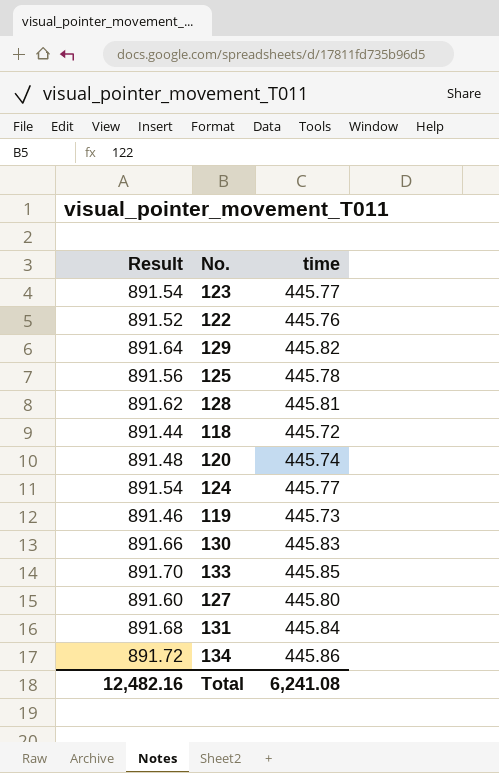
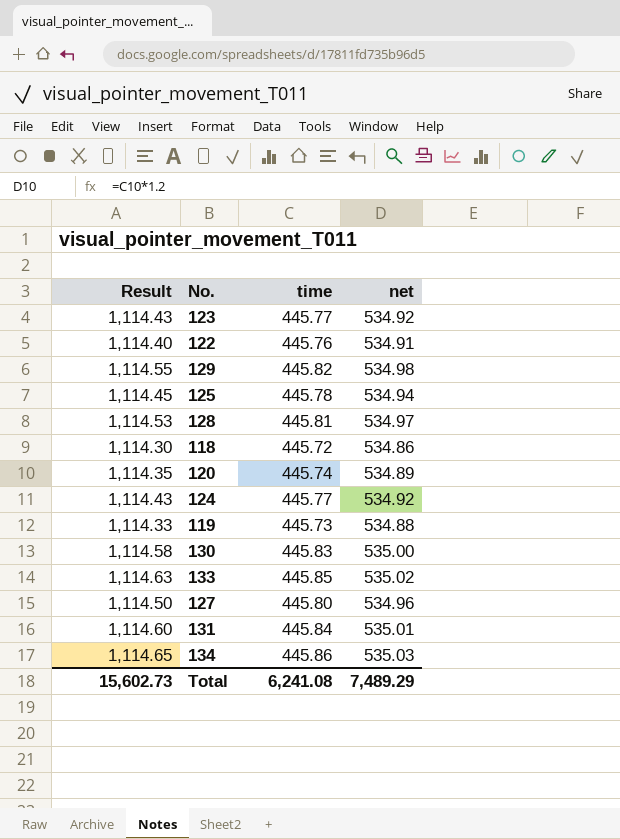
column Result | formula: [time] * 2 -> [time] * 2.5
column net | formula: none -> [time] * 1.2
Total | Result: 12,482.16 -> 15,602.73

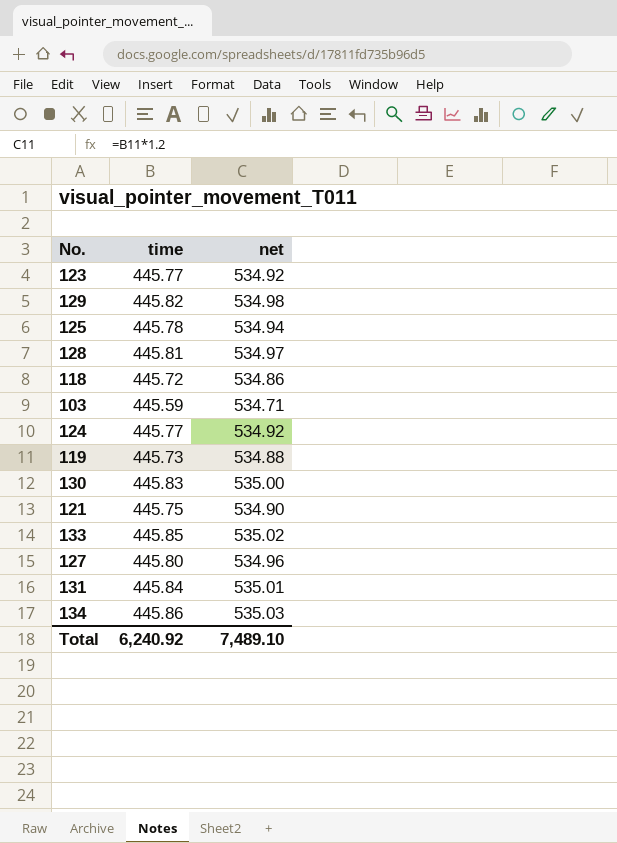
column Result | formula: [time] * 2.5 -> none
row 122: 1,114.40 | 445.76 | 534.91 -> none
row 120: 1,114.35 | 445.74 | 534.89 -> none
row 103: none -> 445.59 | 534.71
row 121: none -> 445.75 | 534.90
Total | time: 6,241.08 -> 6,240.92
Total | net: 7,489.29 -> 7,489.10

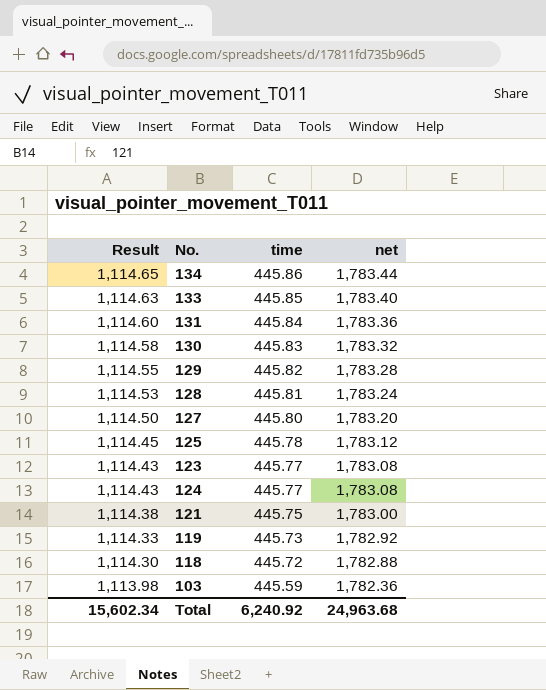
row order: none -> Result descending
column Result | formula: none -> [time] * 2.5
column net | formula: [time] * 1.2 -> [time] * 4
Total | net: 7,489.10 -> 24,963.68

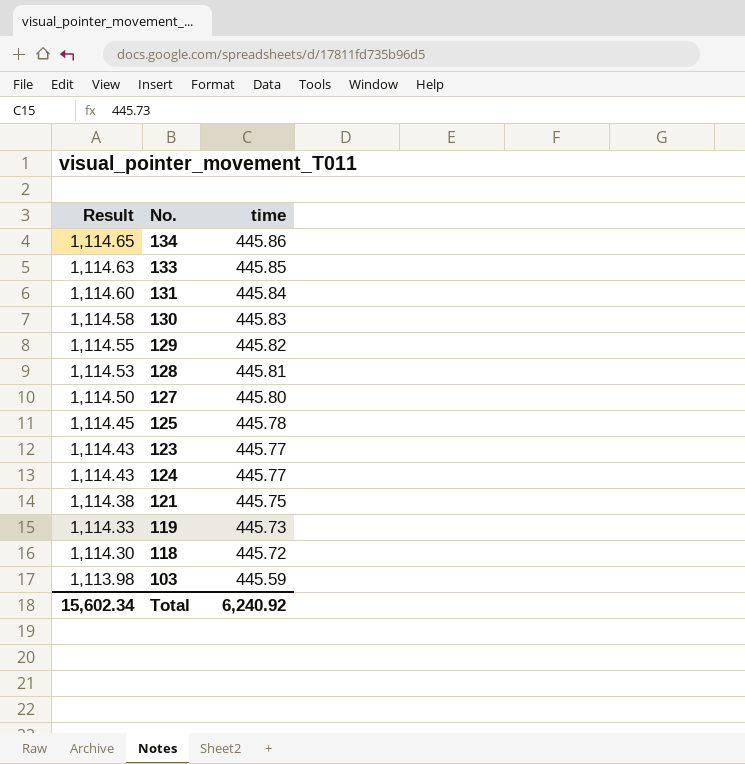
column net | formula: [time] * 4 -> none

